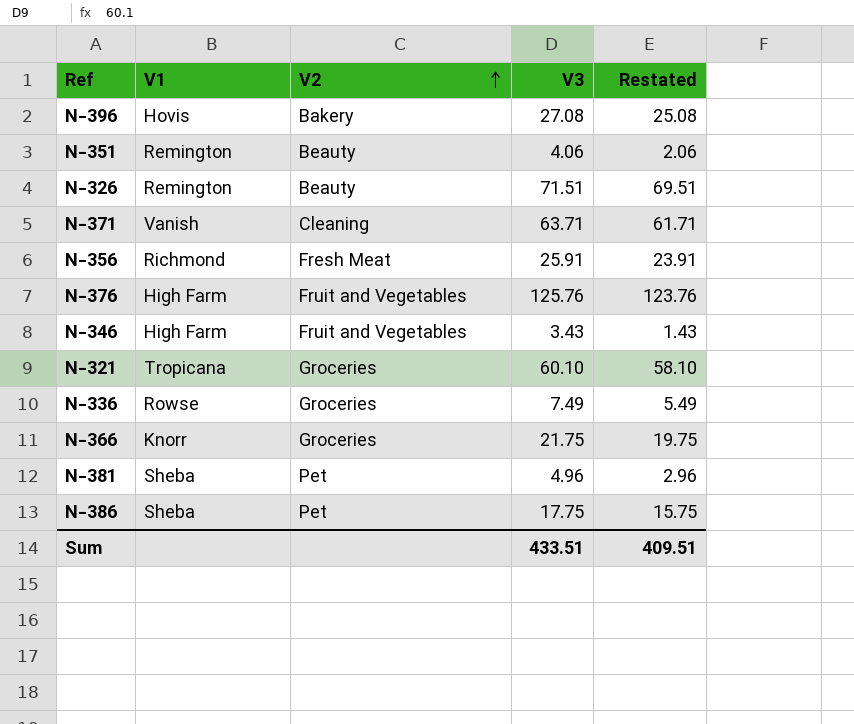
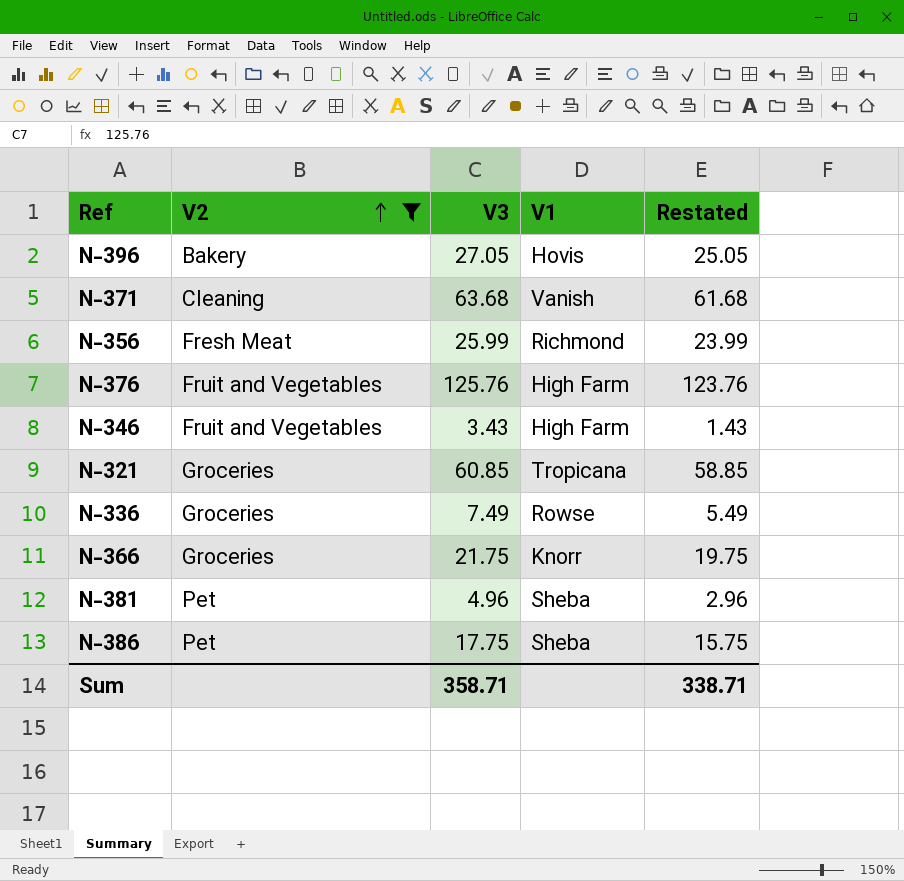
filter: none -> V2 != Beauty
column V1 | position: 2 -> 4
N-396 | V3: 27.08 -> 27.05
N-396 | Restated: 25.08 -> 25.05
N-371 | V3: 63.71 -> 63.68
N-371 | Restated: 61.71 -> 61.68
N-356 | V3: 25.91 -> 25.99
N-356 | Restated: 23.91 -> 23.99
N-321 | V3: 60.10 -> 60.85
N-321 | Restated: 58.10 -> 58.85
Sum | V3: 433.51 -> 358.71
Sum | Restated: 409.51 -> 338.71

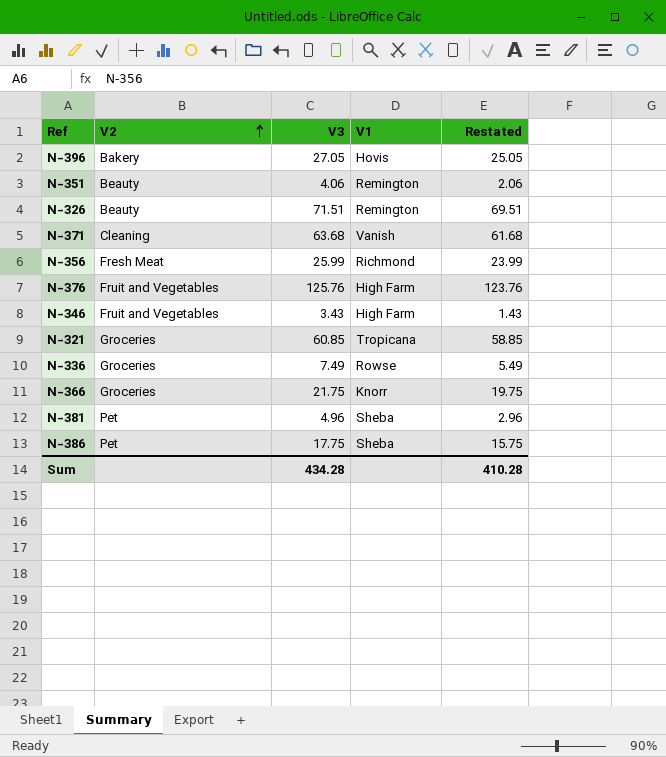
filter: V2 != Beauty -> none
Sum | V3: 358.71 -> 434.28
Sum | Restated: 338.71 -> 410.28

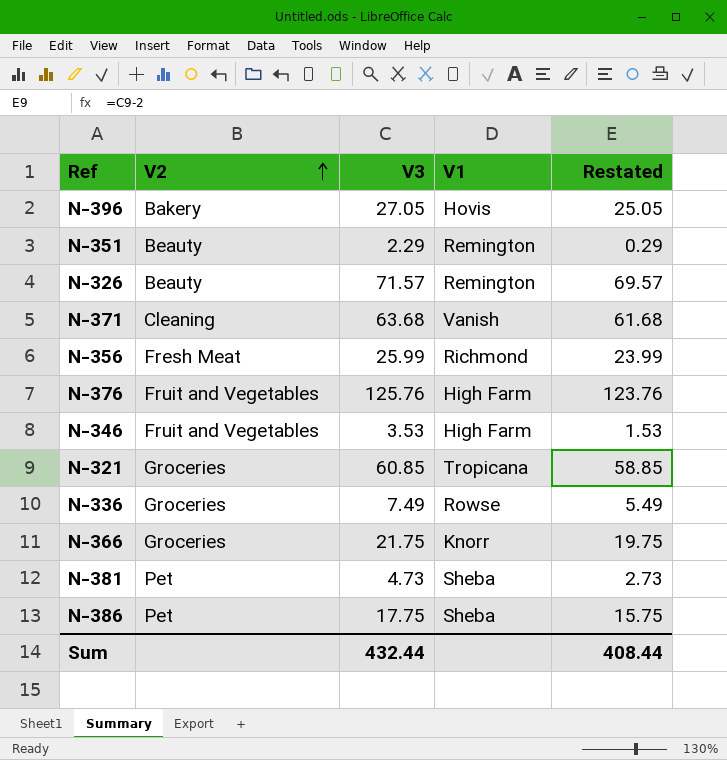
N-351 | V3: 4.06 -> 2.29
N-351 | Restated: 2.06 -> 0.29
N-326 | V3: 71.51 -> 71.57
N-326 | Restated: 69.51 -> 69.57
N-346 | V3: 3.43 -> 3.53
N-346 | Restated: 1.43 -> 1.53
N-381 | V3: 4.96 -> 4.73
N-381 | Restated: 2.96 -> 2.73
Sum | V3: 434.28 -> 432.44
Sum | Restated: 410.28 -> 408.44

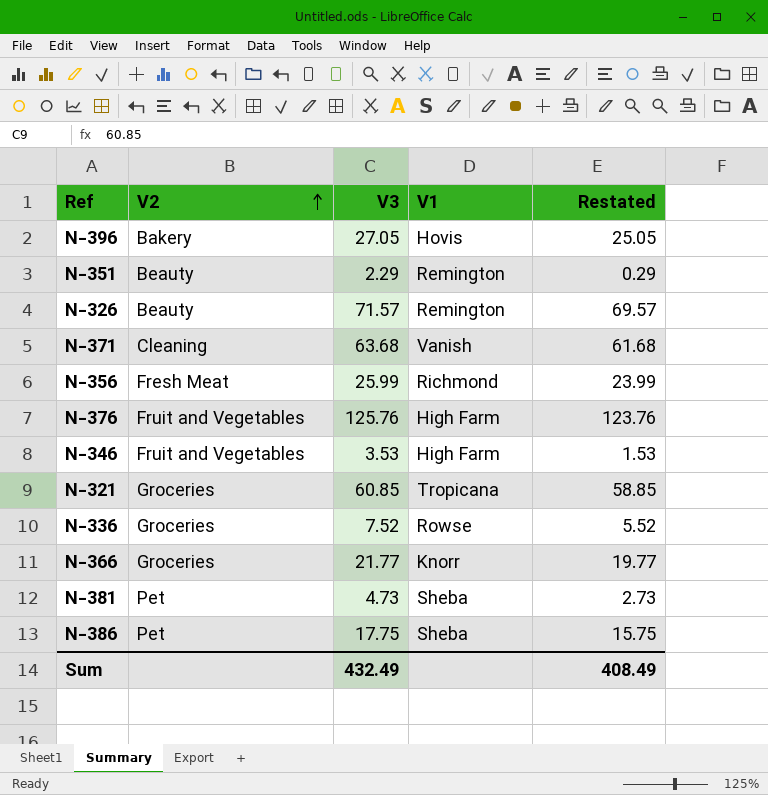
N-336 | V3: 7.49 -> 7.52
N-336 | Restated: 5.49 -> 5.52
N-366 | V3: 21.75 -> 21.77
N-366 | Restated: 19.75 -> 19.77
Sum | V3: 432.44 -> 432.49
Sum | Restated: 408.44 -> 408.49

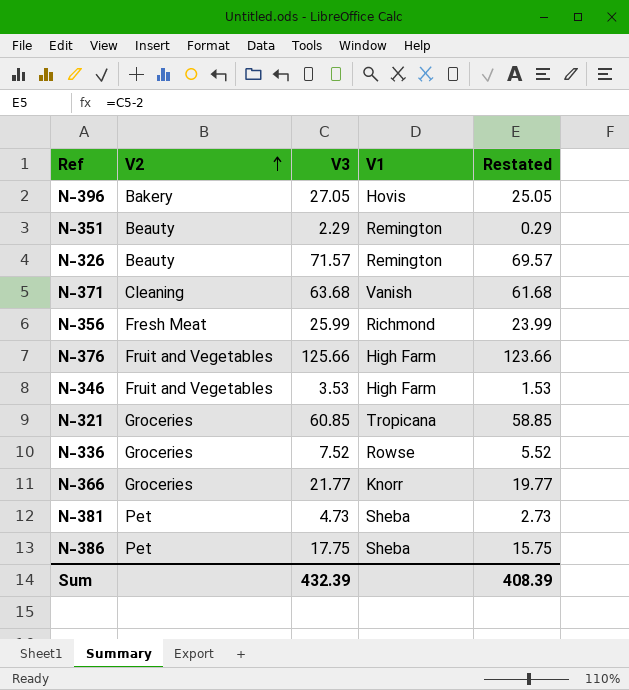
N-376 | V3: 125.76 -> 125.66
N-376 | Restated: 123.76 -> 123.66
Sum | V3: 432.49 -> 432.39
Sum | Restated: 408.49 -> 408.39

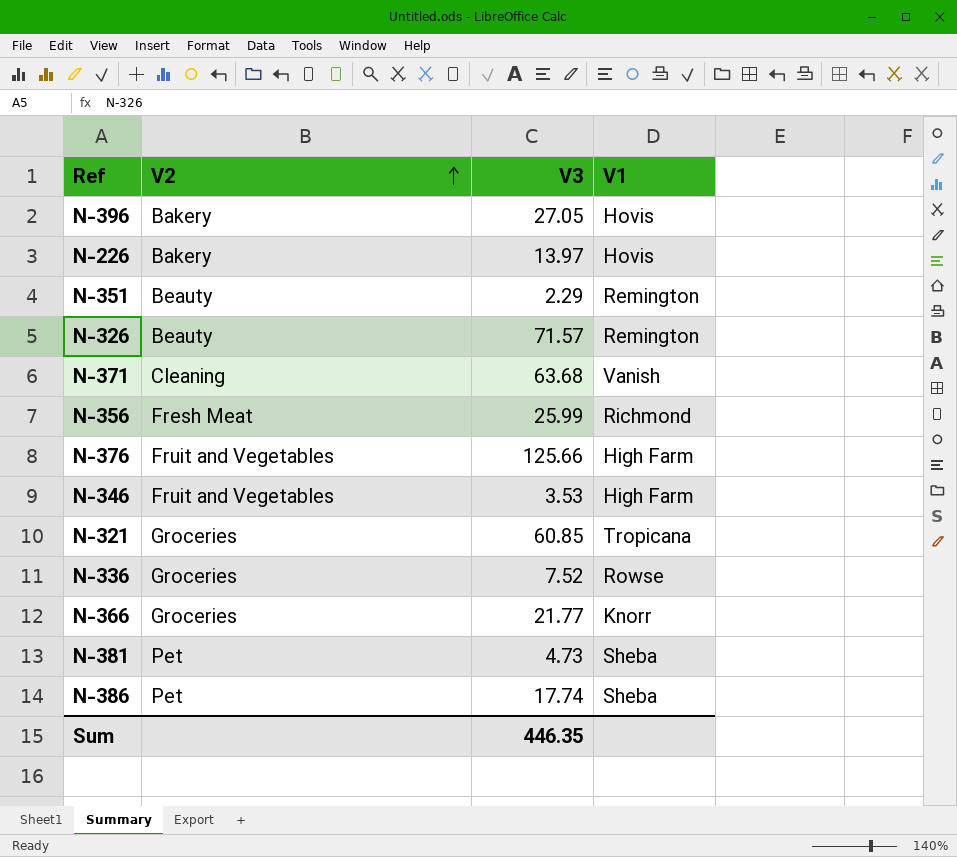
column Restated | formula: [V3] - 2 -> none
row N-226: none -> Bakery | 13.97 | Hovis
N-386 | V3: 17.75 -> 17.74
Sum | V3: 432.39 -> 446.35

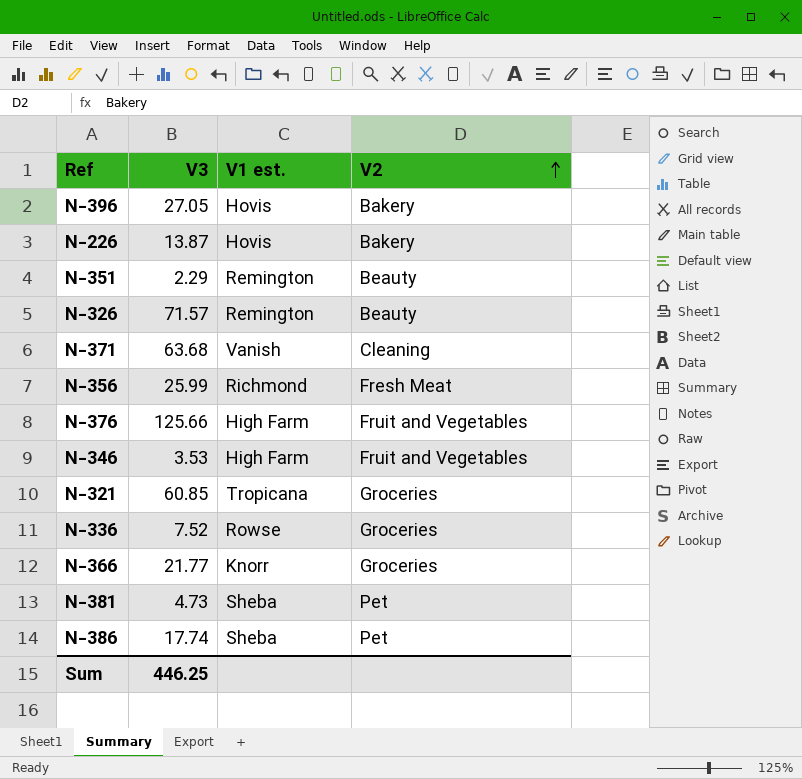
column name: V1 -> V1 est.
column V2 | position: 2 -> 4
N-226 | V3: 13.97 -> 13.87
Sum | V3: 446.35 -> 446.25

